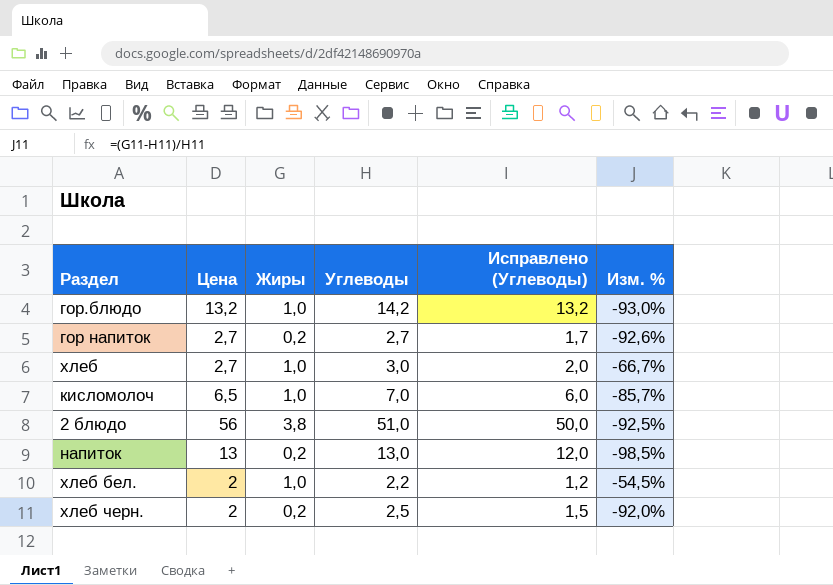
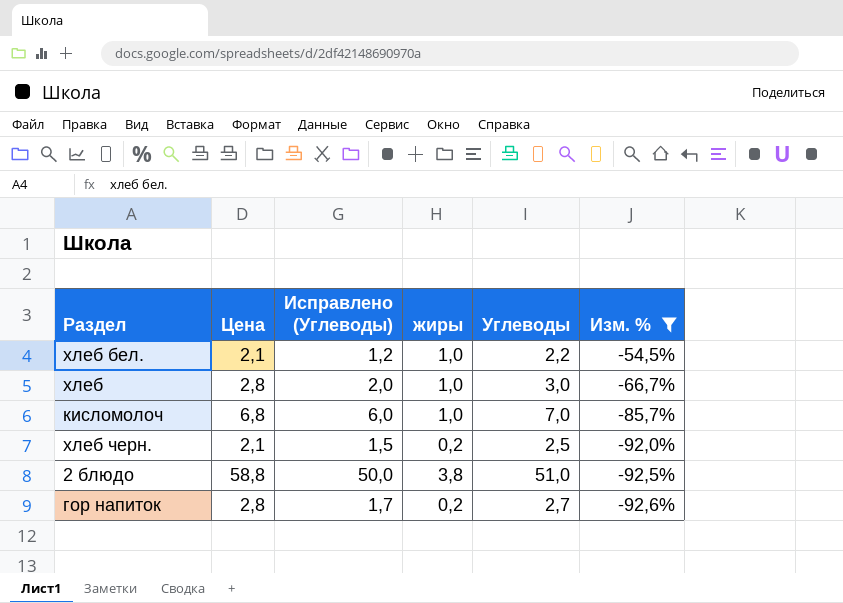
filter: none -> Изм. % >= -92,6%
row order: none -> Изм. % descending
column Исправлено (Углеводы) | position: 5 -> 3
column name: Жиры -> жиры
хлеб бел. | Цена: 2 -> 2,1
хлеб | Цена: 2,7 -> 2,8
кисломолоч | Цена: 6,5 -> 6,8
хлеб черн. | Цена: 2 -> 2,1
2 блюдо | Цена: 56 -> 58,8
гор напиток | Цена: 2,7 -> 2,8

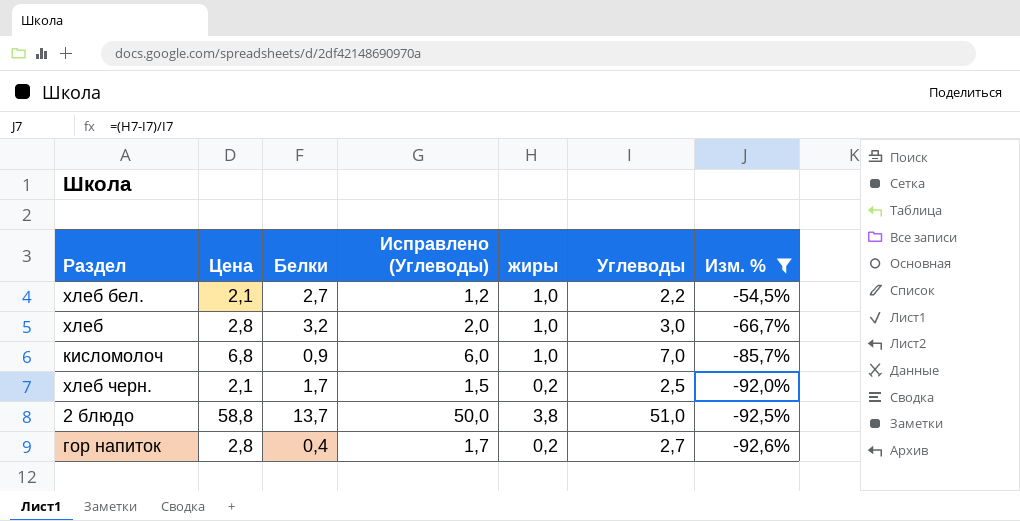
column Белки | position: none -> 3

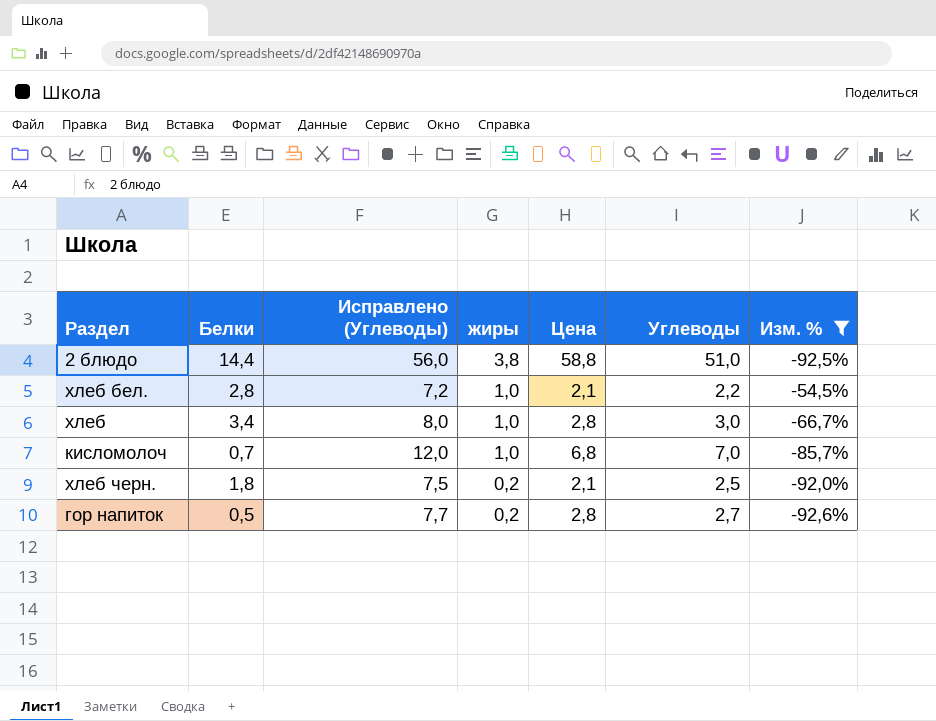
row order: Изм. % descending -> жиры descending
column Исправлено (Углеводы) | formula: [Углеводы] - 1 -> [Углеводы] + 5
column Цена | position: 2 -> 5
2 блюдо | Белки: 13,7 -> 14,4
хлеб бел. | Белки: 2,7 -> 2,8
хлеб | Белки: 3,2 -> 3,4
кисломолоч | Белки: 0,9 -> 0,7
хлеб черн. | Белки: 1,7 -> 1,8
гор напиток | Белки: 0,4 -> 0,5

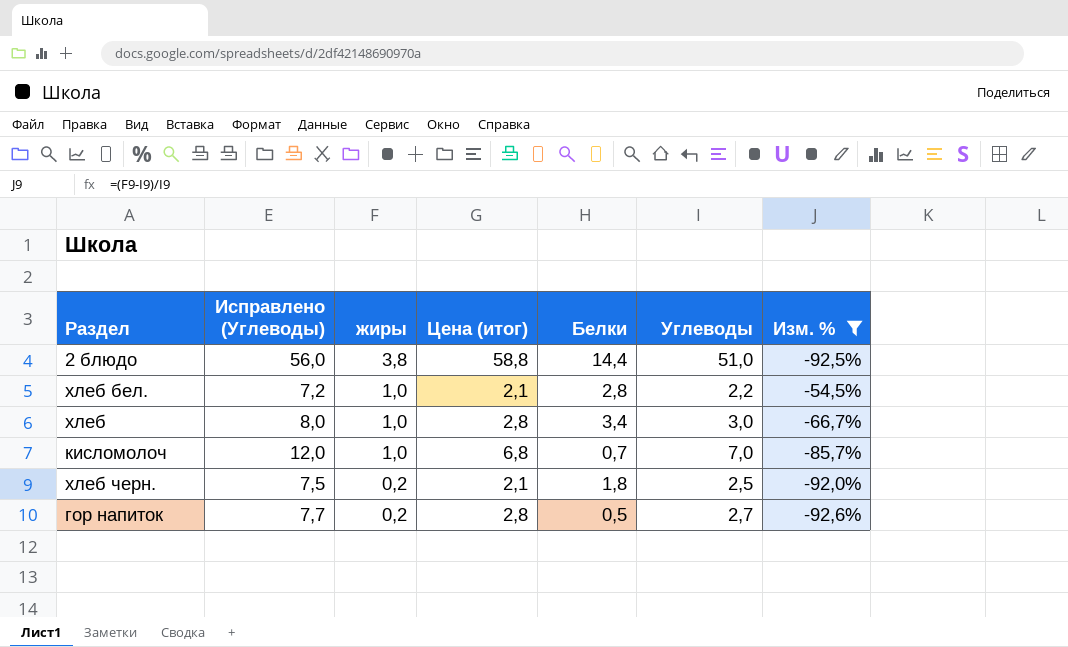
column name: Цена -> Цена (итог)
column Белки | position: 2 -> 5

